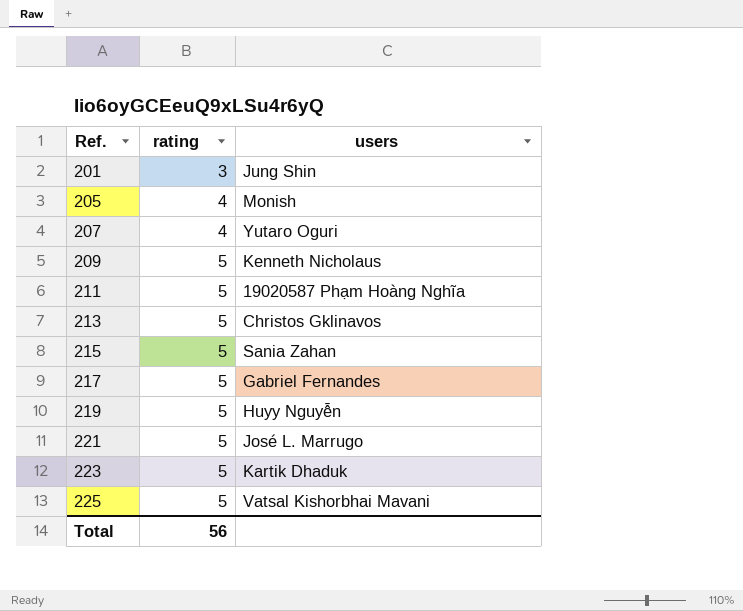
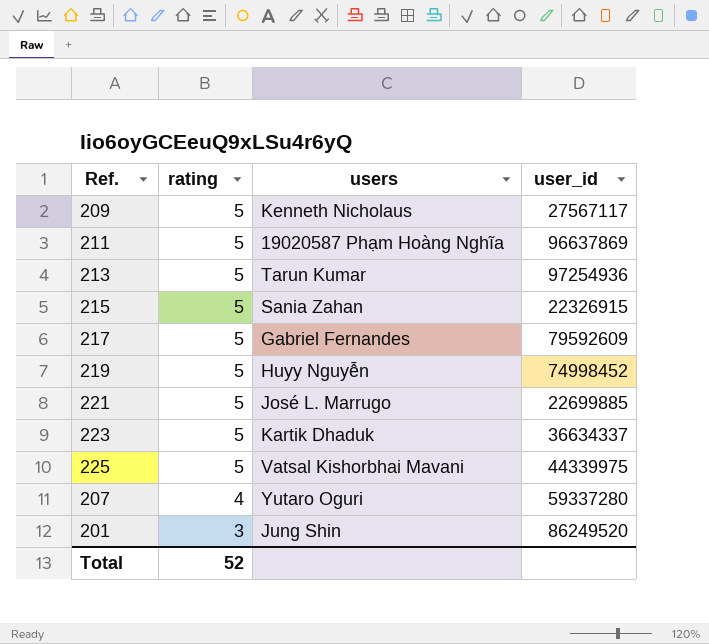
row order: Ref. ascending -> rating descending
column user_id | position: none -> 4
row 205: 4 | Monish -> none
213 | users: Christos Gklinavos -> Tarun Kumar
Total | rating: 56 -> 52

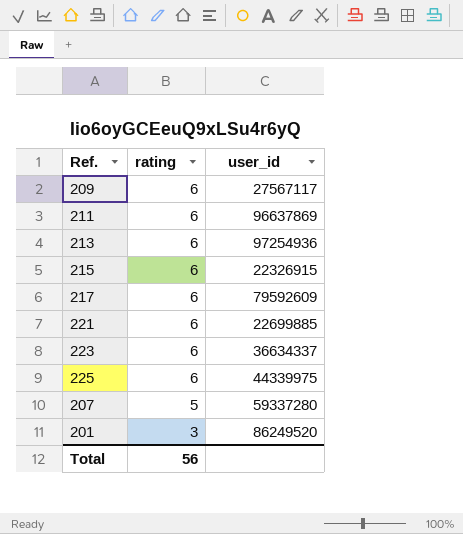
column users | position: 3 -> none
row 219: 5 | Huyy Nguyễn | 74998452 -> none
209 | rating: 5 -> 6
211 | rating: 5 -> 6
213 | rating: 5 -> 6
215 | rating: 5 -> 6
217 | rating: 5 -> 6
221 | rating: 5 -> 6
223 | rating: 5 -> 6
225 | rating: 5 -> 6
207 | rating: 4 -> 5
Total | rating: 52 -> 56

